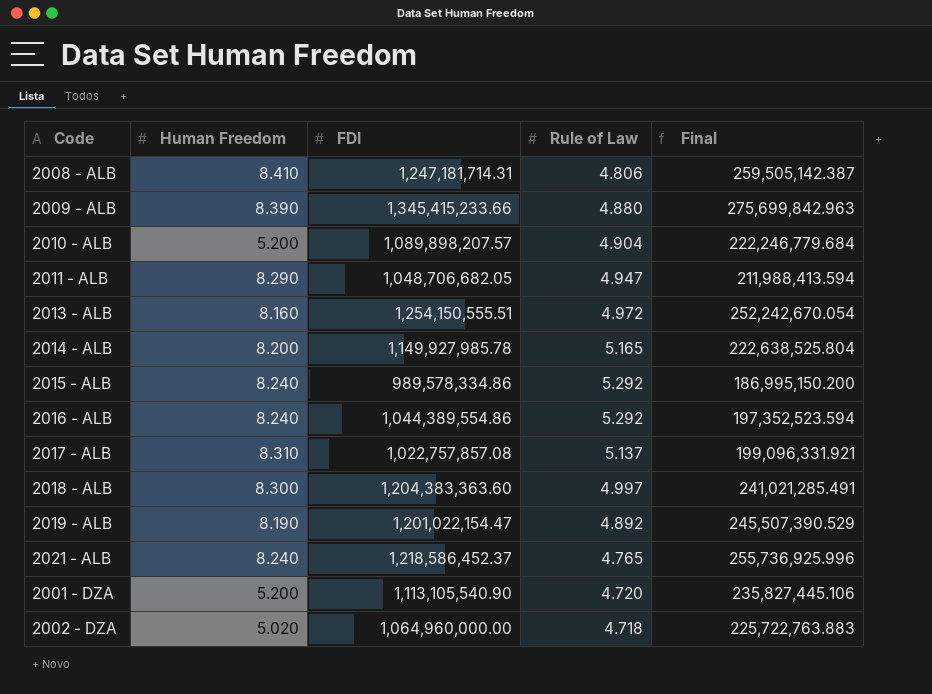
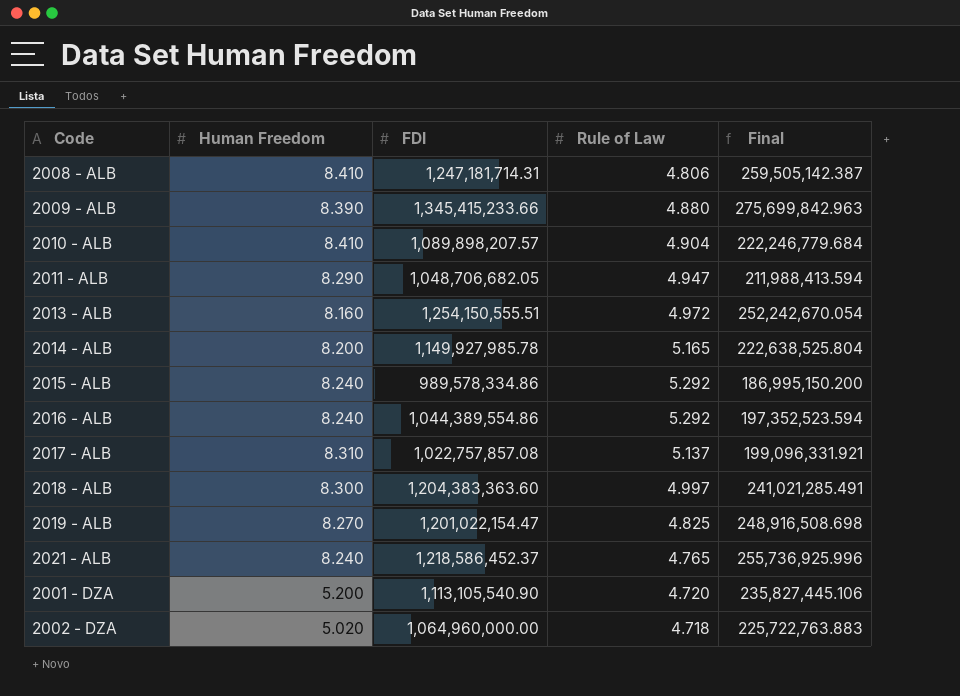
2010 - ALB | Human Freedom: 5.200 -> 8.410
2019 - ALB | Human Freedom: 8.190 -> 8.270
2019 - ALB | Rule of Law: 4.892 -> 4.825
2019 - ALB | Final: 245,507,390.529 -> 248,916,508.698

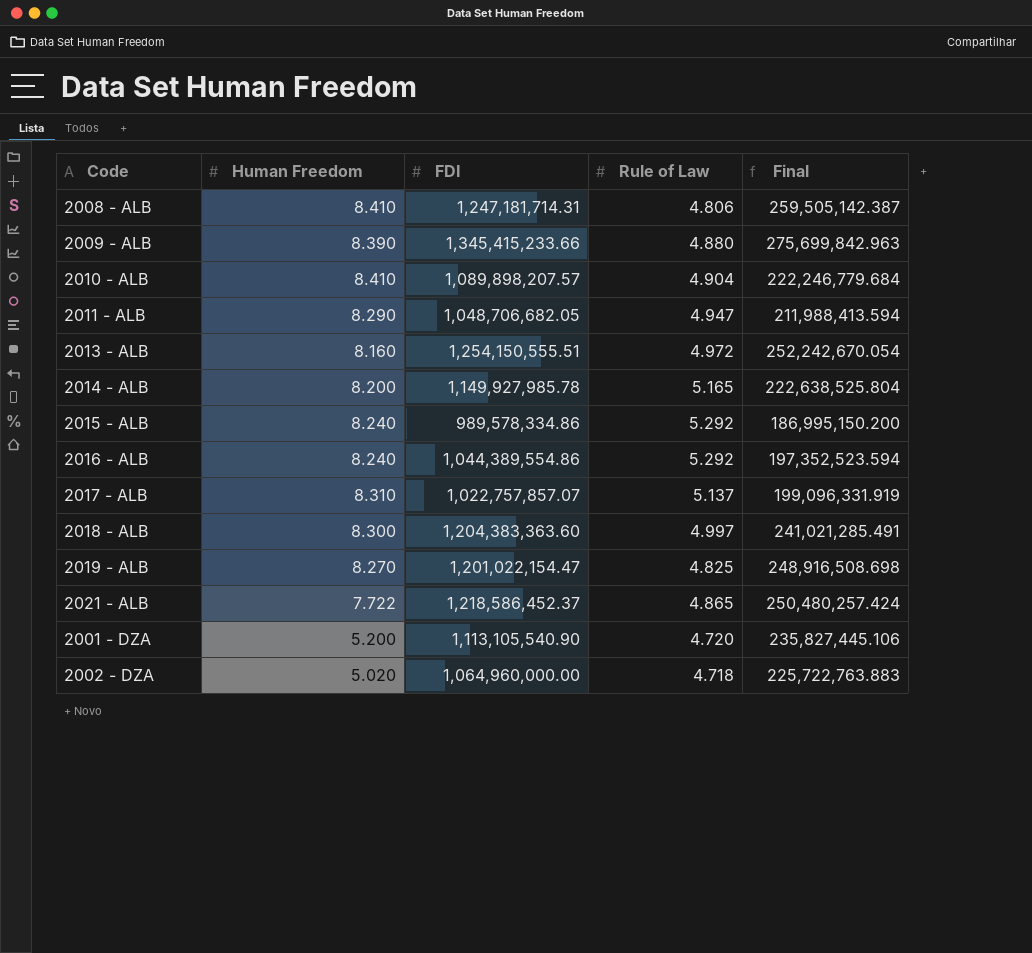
2017 - ALB | FDI: 1,022,757,857.08 -> 1,022,757,857.07
2017 - ALB | Final: 199,096,331.921 -> 199,096,331.919
2021 - ALB | Human Freedom: 8.240 -> 7.722
2021 - ALB | Rule of Law: 4.765 -> 4.865
2021 - ALB | Final: 255,736,925.996 -> 250,480,257.424

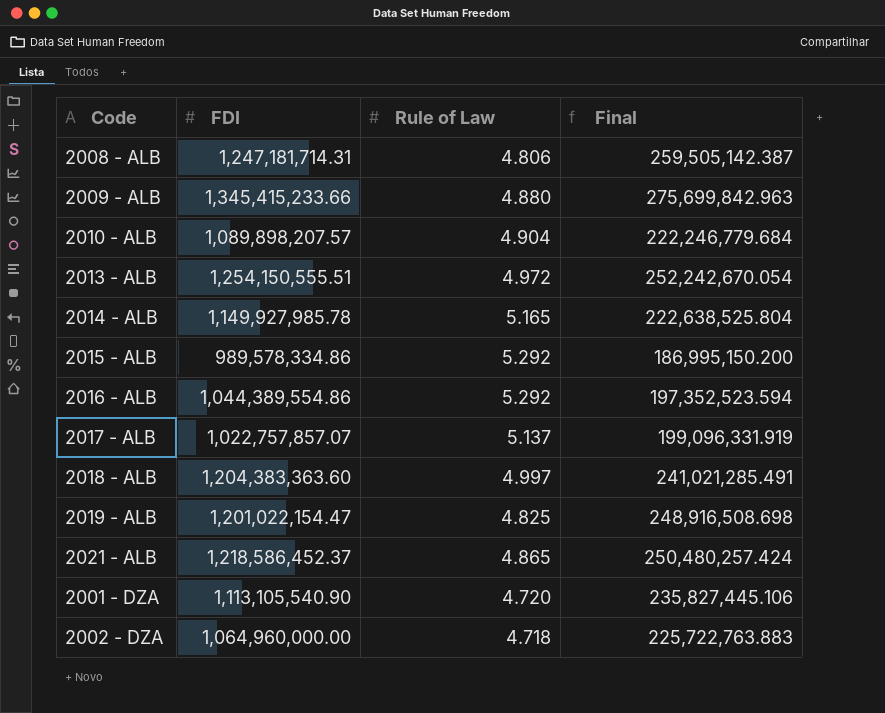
column Human Freedom | position: 2 -> none
row 2011 - ALB: 8.290 | 1,048,706,682.05 | 4.947 | 211,988,413.594 -> none

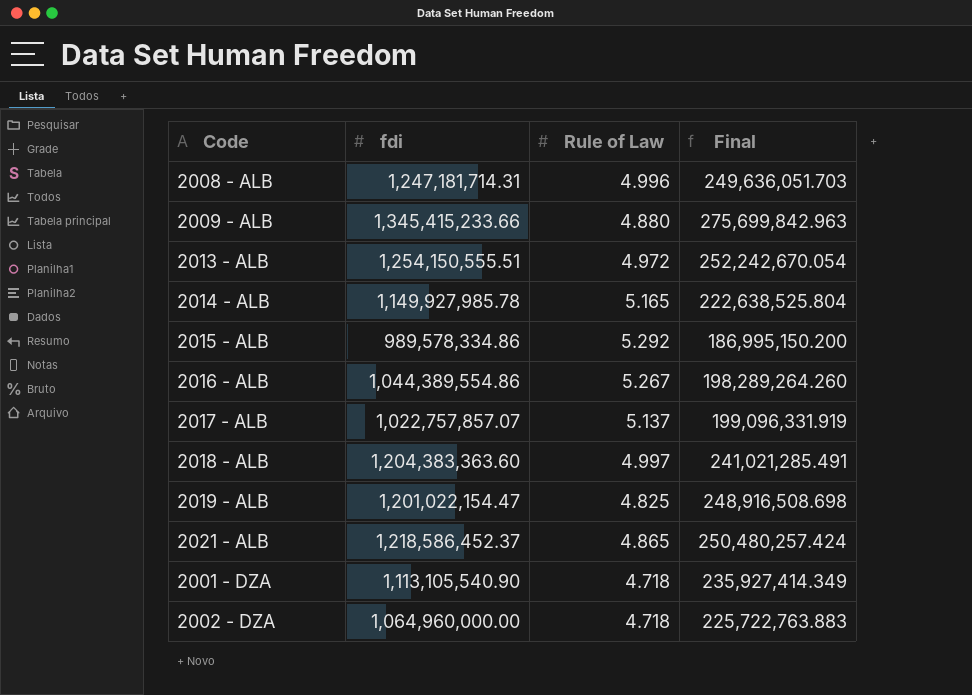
column name: FDI -> fdi
row 2010 - ALB: 1,089,898,207.57 | 4.904 | 222,246,779.684 -> none
2008 - ALB | Rule of Law: 4.806 -> 4.996
2008 - ALB | Final: 259,505,142.387 -> 249,636,051.703
2016 - ALB | Rule of Law: 5.292 -> 5.267
2016 - ALB | Final: 197,352,523.594 -> 198,289,264.260
2001 - DZA | Rule of Law: 4.720 -> 4.718
2001 - DZA | Final: 235,827,445.106 -> 235,927,414.349

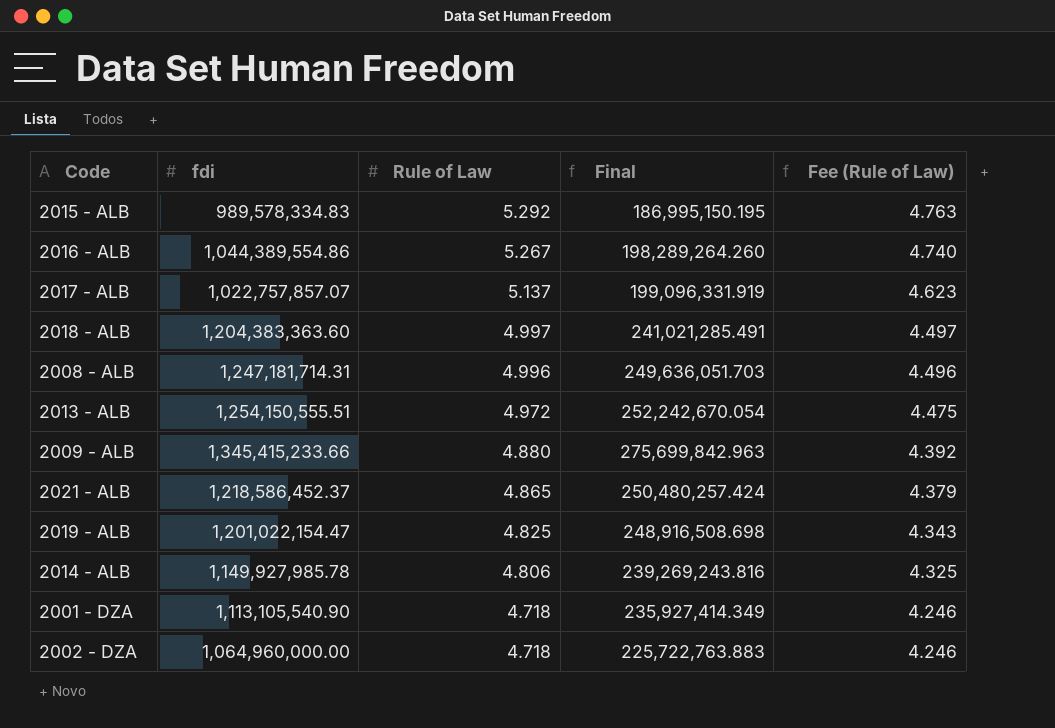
row order: none -> Rule of Law descending
column Fee (Rule of Law) | formula: none -> [Rule of Law] * 0.9
2015 - ALB | fdi: 989,578,334.86 -> 989,578,334.83
2015 - ALB | Final: 186,995,150.200 -> 186,995,150.195
2014 - ALB | Rule of Law: 5.165 -> 4.806
2014 - ALB | Final: 222,638,525.804 -> 239,269,243.816

